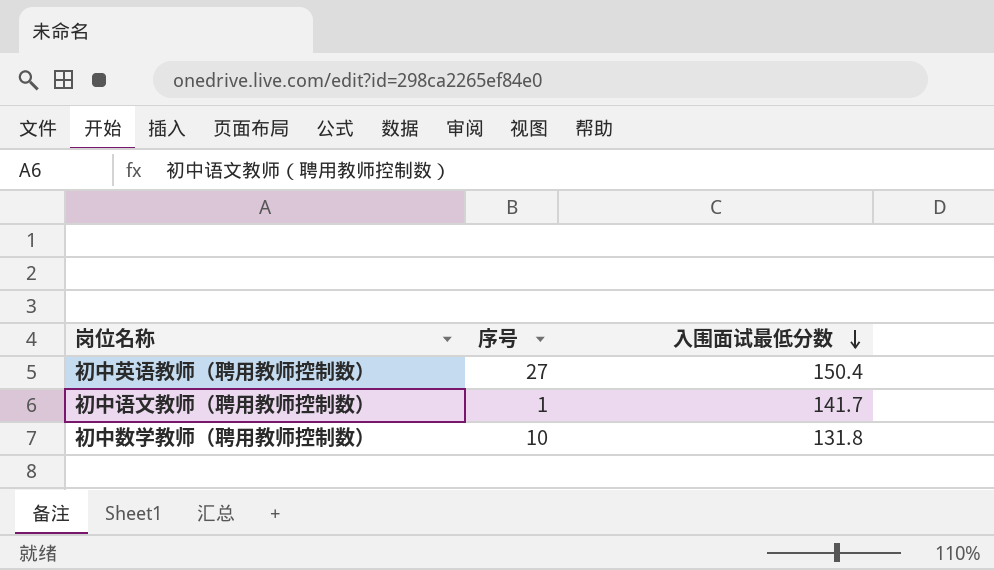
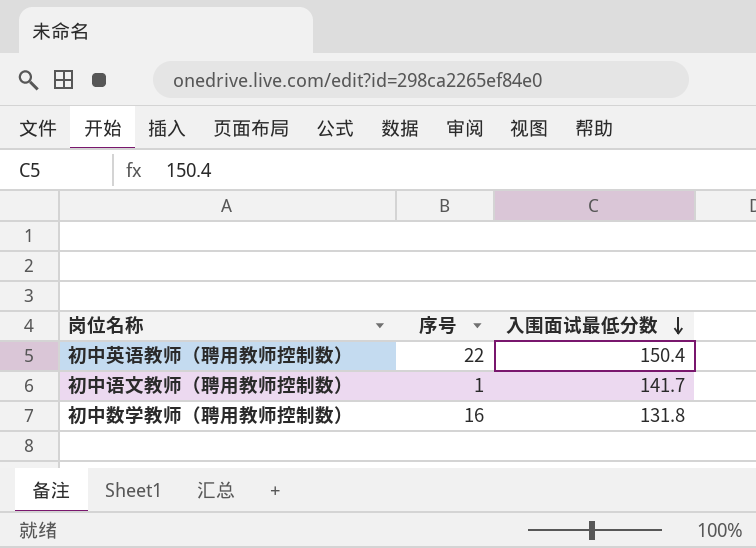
初中英语教师（聘用教师控制数） | 序号: 27 -> 22
初中数学教师（聘用教师控制数） | 序号: 10 -> 16

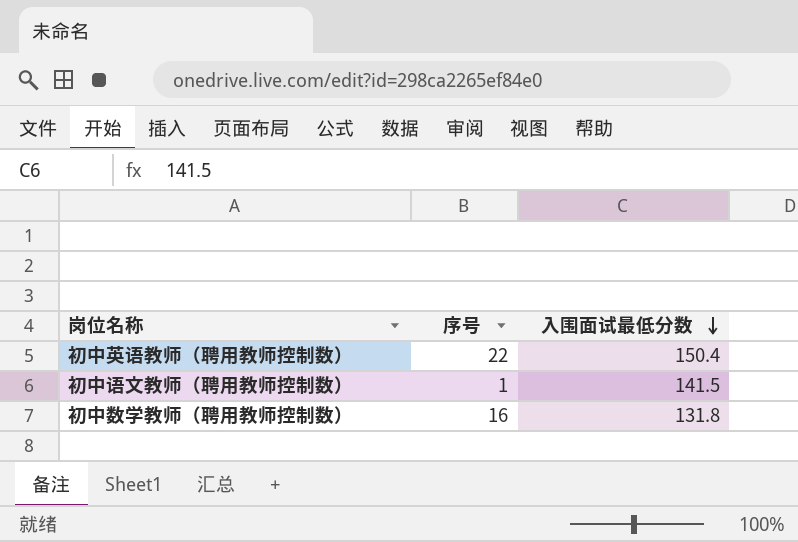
初中语文教师（聘用教师控制数） | 入围面试最低分数: 141.7 -> 141.5

